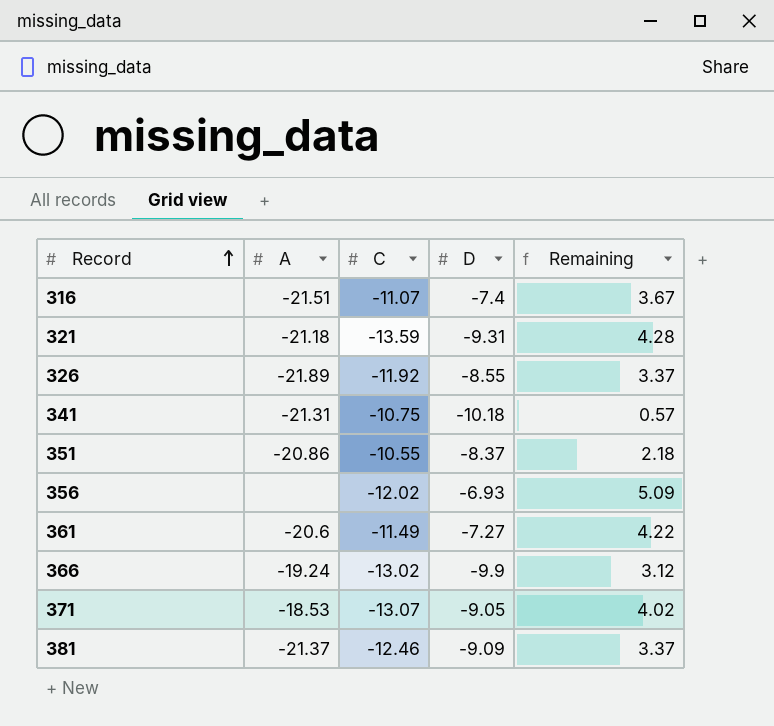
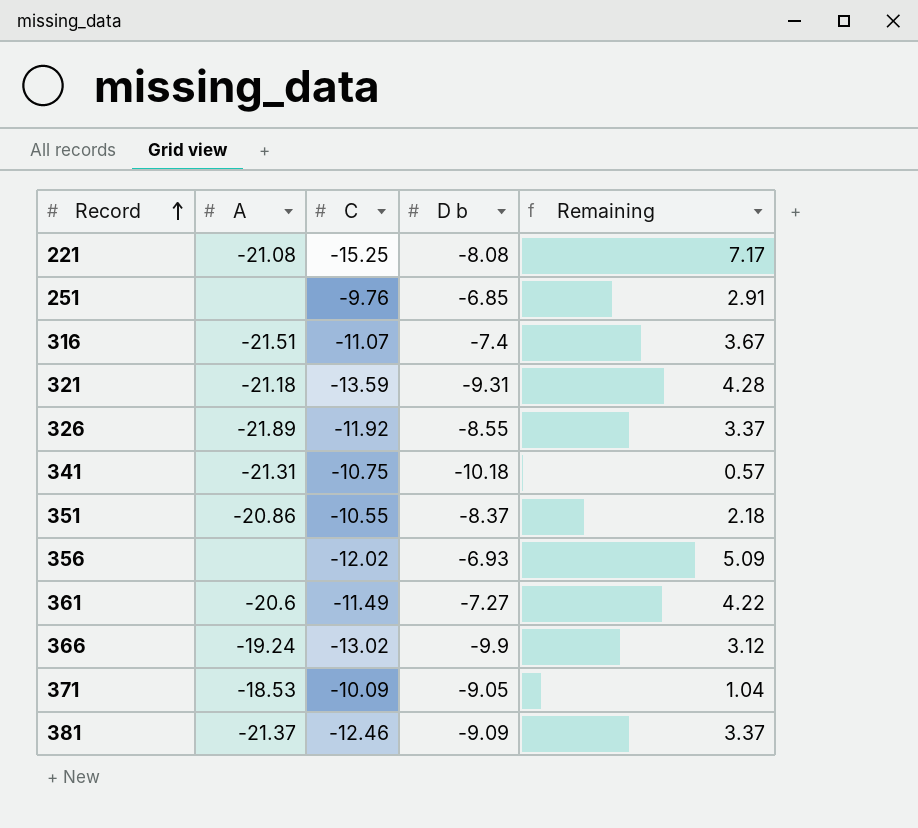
column name: D -> D b
row 221: none -> -21.08 | -15.25 | -8.08 | 7.17
row 251: none -> none | -9.76 | -6.85 | 2.91
371 | C: -13.07 -> -10.09
371 | Remaining: 4.02 -> 1.04

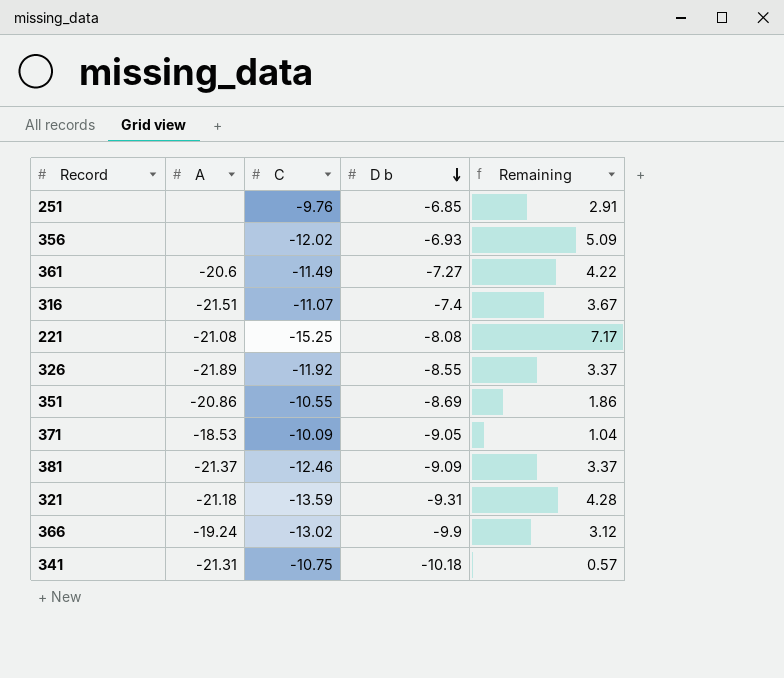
row order: Record ascending -> D b descending
351 | D b: -8.37 -> -8.69
351 | Remaining: 2.18 -> 1.86

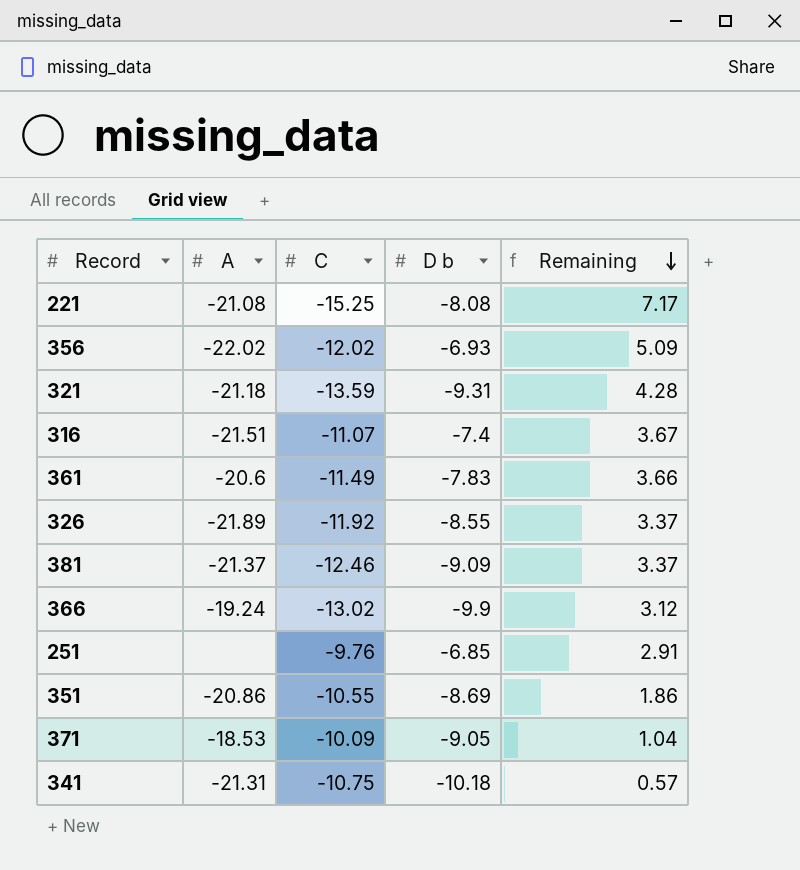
row order: D b descending -> Remaining descending
356 | A: none -> -22.02
361 | D b: -7.27 -> -7.83
361 | Remaining: 4.22 -> 3.66

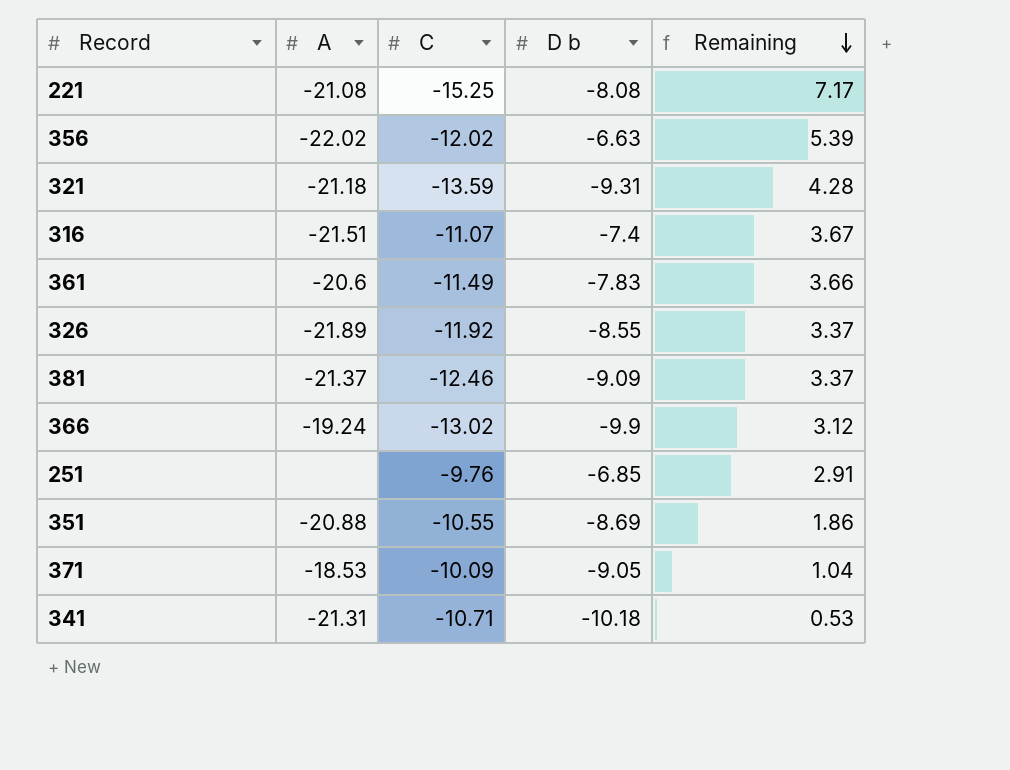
356 | D b: -6.93 -> -6.63
356 | Remaining: 5.09 -> 5.39
351 | A: -20.86 -> -20.88
341 | C: -10.75 -> -10.71
341 | Remaining: 0.57 -> 0.53

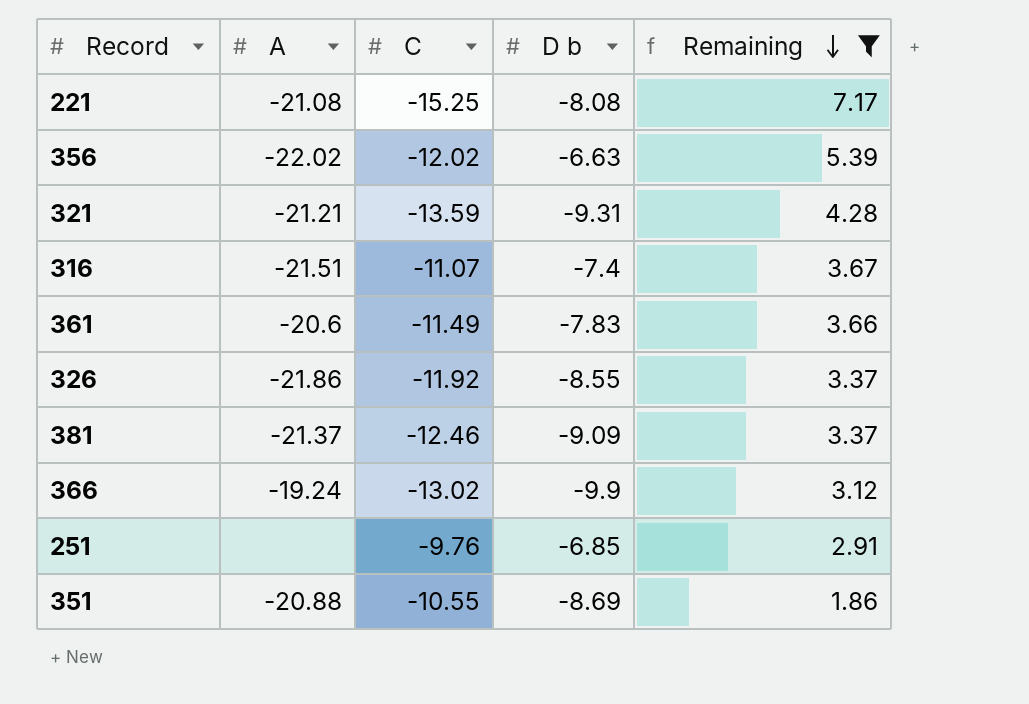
filter: none -> Remaining >= 1.86
321 | A: -21.18 -> -21.21
326 | A: -21.89 -> -21.86

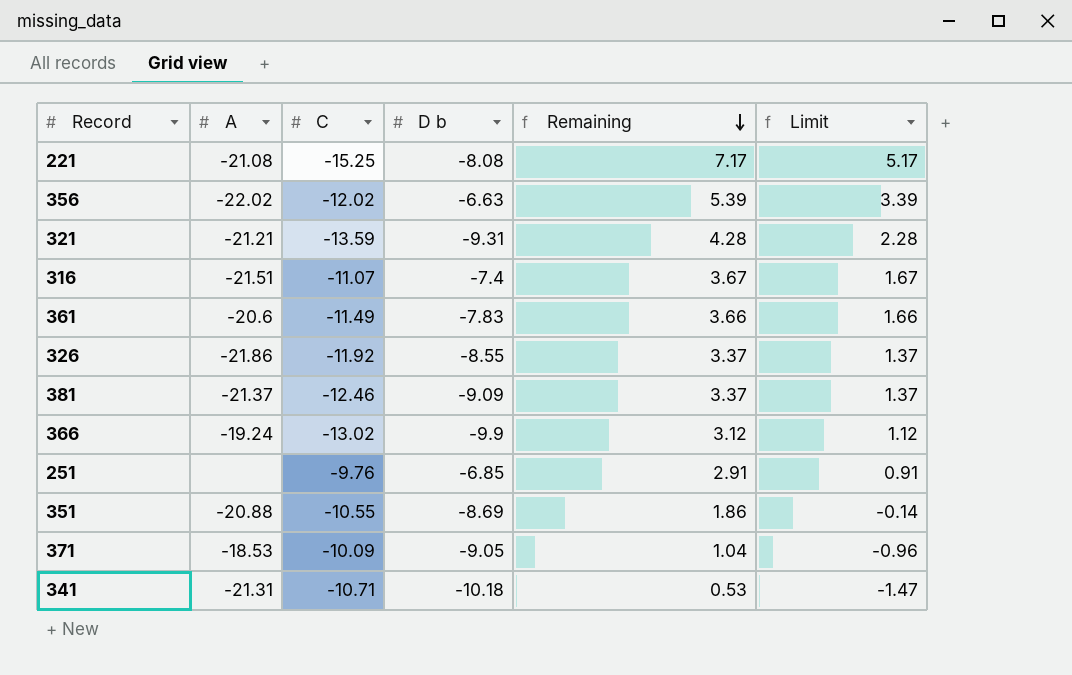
filter: Remaining >= 1.86 -> none
column Limit | formula: none -> [Remaining] - 2

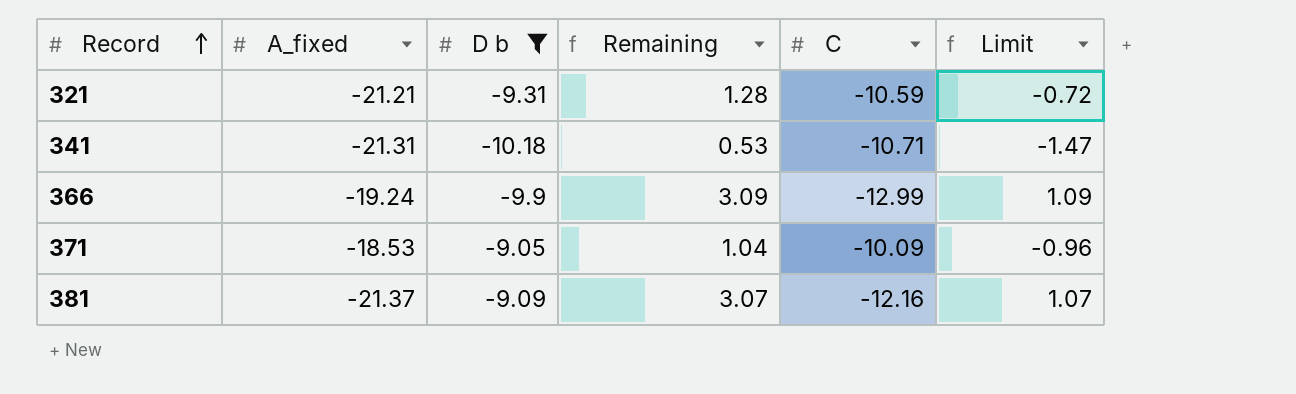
filter: none -> D b <= -9.05
row order: Remaining descending -> Record ascending
column name: A -> A_fixed
column C | position: 3 -> 5
321 | Remaining: 4.28 -> 1.28
321 | C: -13.59 -> -10.59
321 | Limit: 2.28 -> -0.72
366 | Remaining: 3.12 -> 3.09
366 | C: -13.02 -> -12.99
366 | Limit: 1.12 -> 1.09
381 | Remaining: 3.37 -> 3.07
381 | C: -12.46 -> -12.16
381 | Limit: 1.37 -> 1.07

